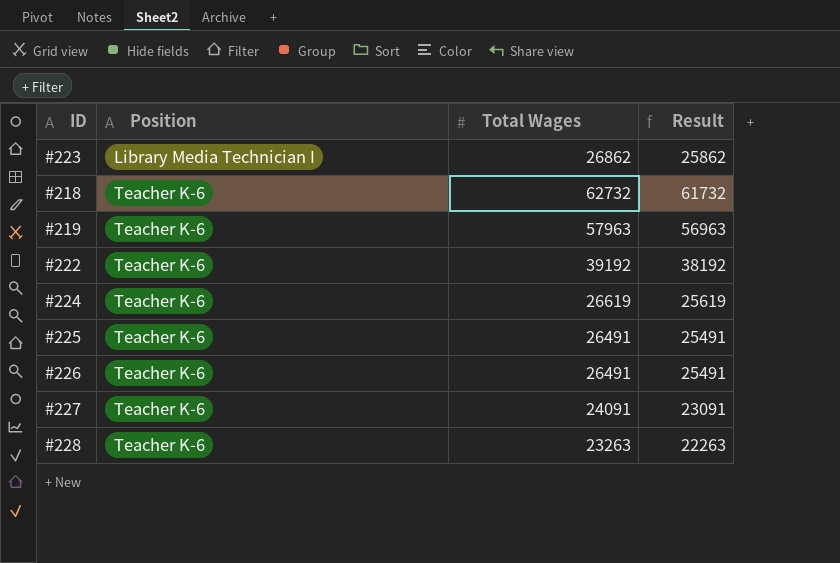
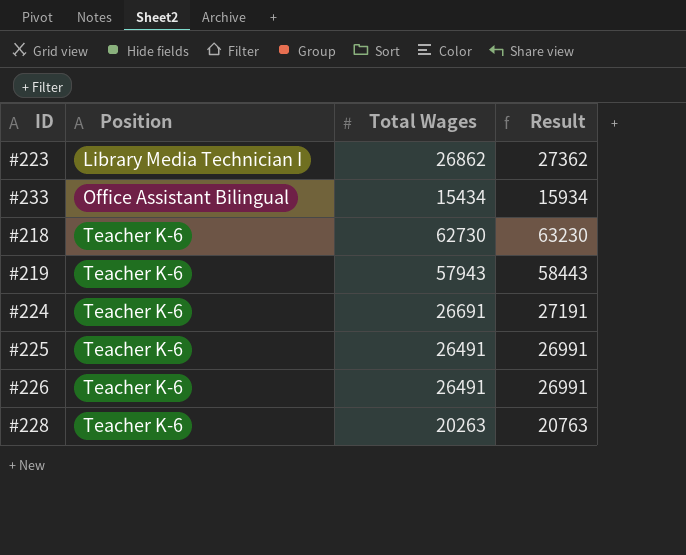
column Result | formula: [Total Wages] - 1000 -> [Total Wages] + 500
row #222: Teacher K-6 | 39192 | 38192 -> none
row #227: Teacher K-6 | 24091 | 23091 -> none
row #233: none -> Office Assistant Bilingual | 15434 | 15934
#218 | Total Wages: 62732 -> 62730
#219 | Total Wages: 57963 -> 57943
#224 | Total Wages: 26619 -> 26691
#228 | Total Wages: 23263 -> 20263

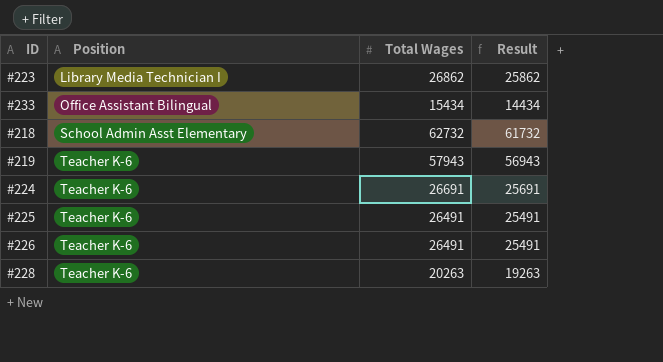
column Result | formula: [Total Wages] + 500 -> [Total Wages] - 1000
#218 | Position: Teacher K-6 -> School Admin Asst Elementary
#218 | Total Wages: 62730 -> 62732

